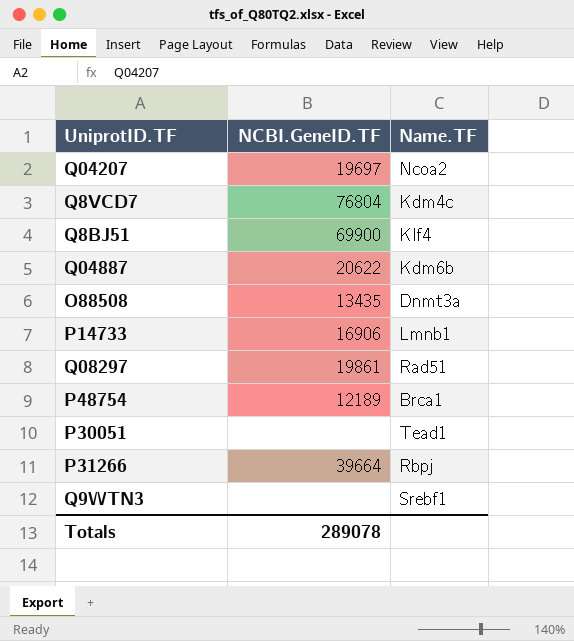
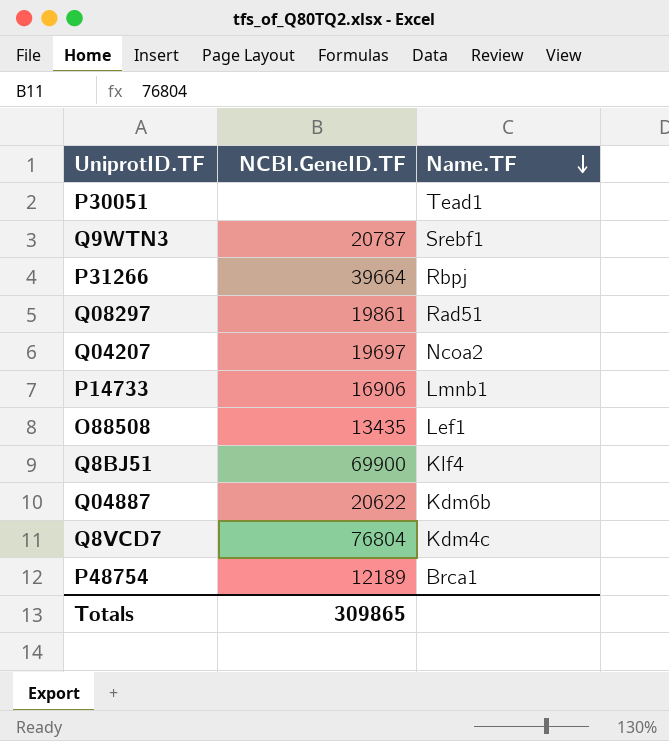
row order: none -> Name.TF descending
Q9WTN3 | NCBI.GeneID.TF: none -> 20787
O88508 | Name.TF: Dnmt3a -> Lef1
Totals | NCBI.GeneID.TF: 289078 -> 309865

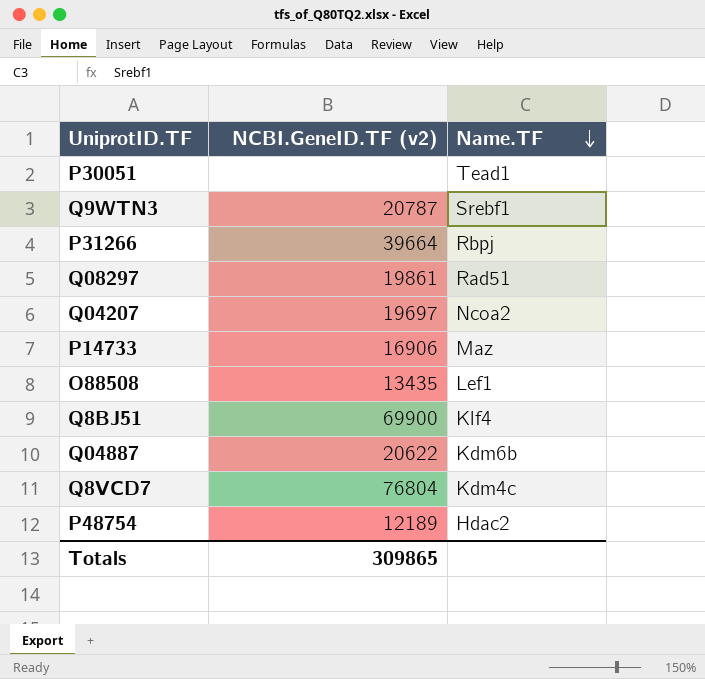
column name: NCBI.GeneID.TF -> NCBI.GeneID.TF (v2)
P14733 | Name.TF: Lmnb1 -> Maz
P48754 | Name.TF: Brca1 -> Hdac2

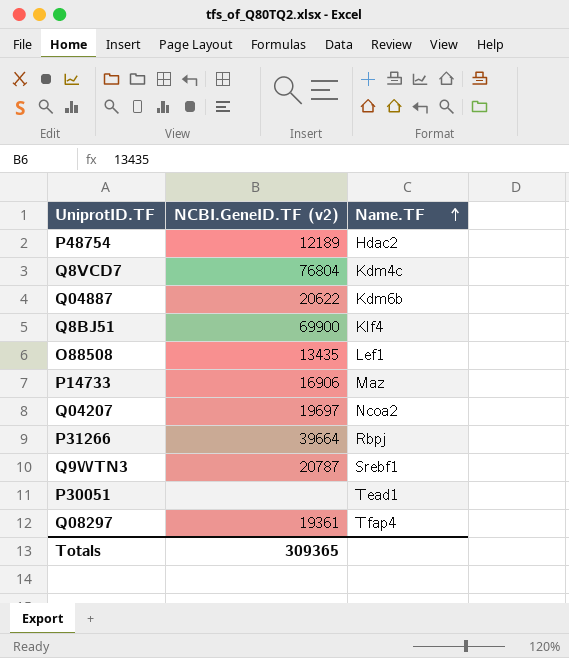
row order: Name.TF descending -> Name.TF ascending
Q08297 | NCBI.GeneID.TF (v2): 19861 -> 19361
Q08297 | Name.TF: Rad51 -> Tfap4
Totals | NCBI.GeneID.TF (v2): 309865 -> 309365

